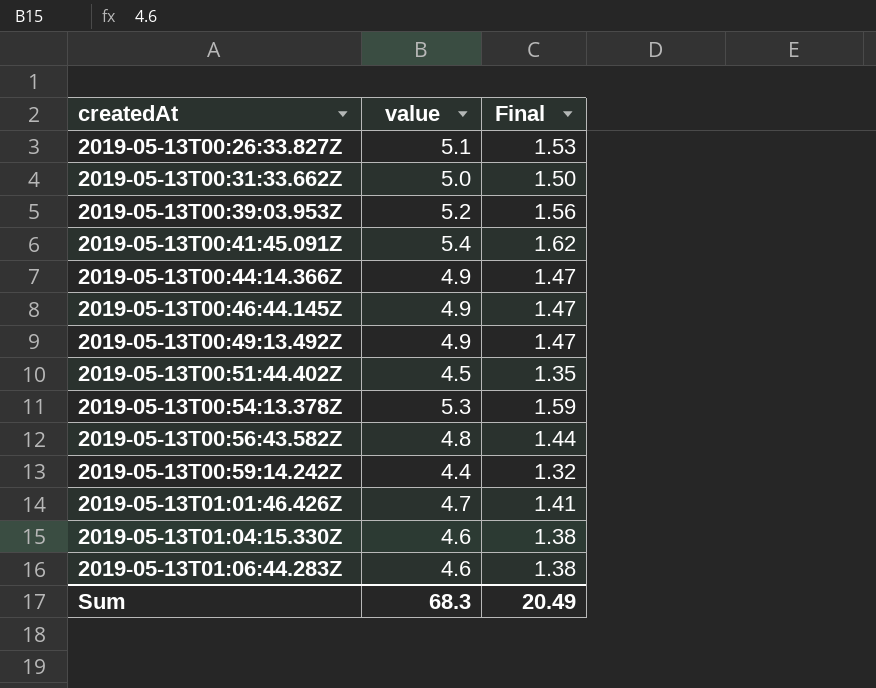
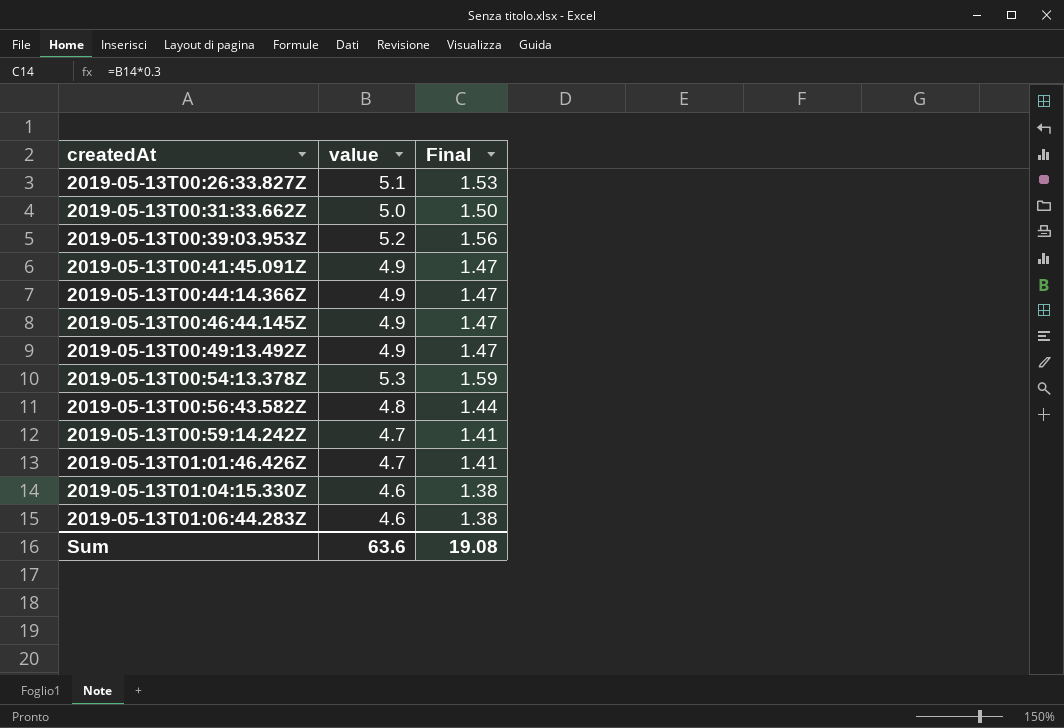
row 2019-05-13T00:51:44.402Z: 4.5 | 1.35 -> none
2019-05-13T00:41:45.091Z | value: 5.4 -> 4.9
2019-05-13T00:41:45.091Z | Final: 1.62 -> 1.47
2019-05-13T00:59:14.242Z | value: 4.4 -> 4.7
2019-05-13T00:59:14.242Z | Final: 1.32 -> 1.41
Sum | value: 68.3 -> 63.6
Sum | Final: 20.49 -> 19.08

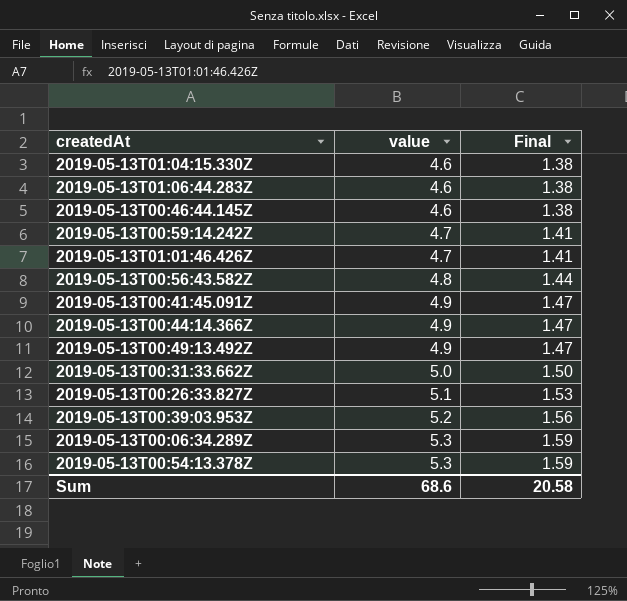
row order: createdAt ascending -> value ascending
2019-05-13T00:46:44.145Z | value: 4.9 -> 4.6
2019-05-13T00:46:44.145Z | Final: 1.47 -> 1.38
row 2019-05-13T00:06:34.289Z: none -> 5.3 | 1.59
Sum | value: 63.6 -> 68.6
Sum | Final: 19.08 -> 20.58

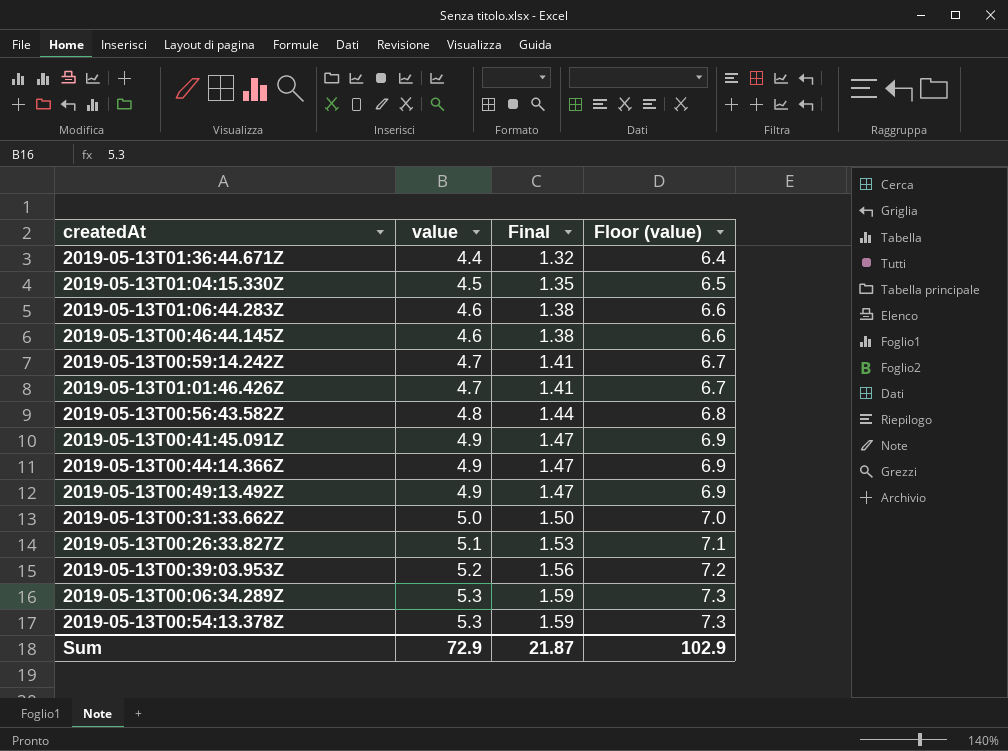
column Floor (value) | formula: none -> [value] + 2
row 2019-05-13T01:36:44.671Z: none -> 4.4 | 1.32 | 6.4
2019-05-13T01:04:15.330Z | value: 4.6 -> 4.5
2019-05-13T01:04:15.330Z | Final: 1.38 -> 1.35
Sum | value: 68.6 -> 72.9
Sum | Final: 20.58 -> 21.87

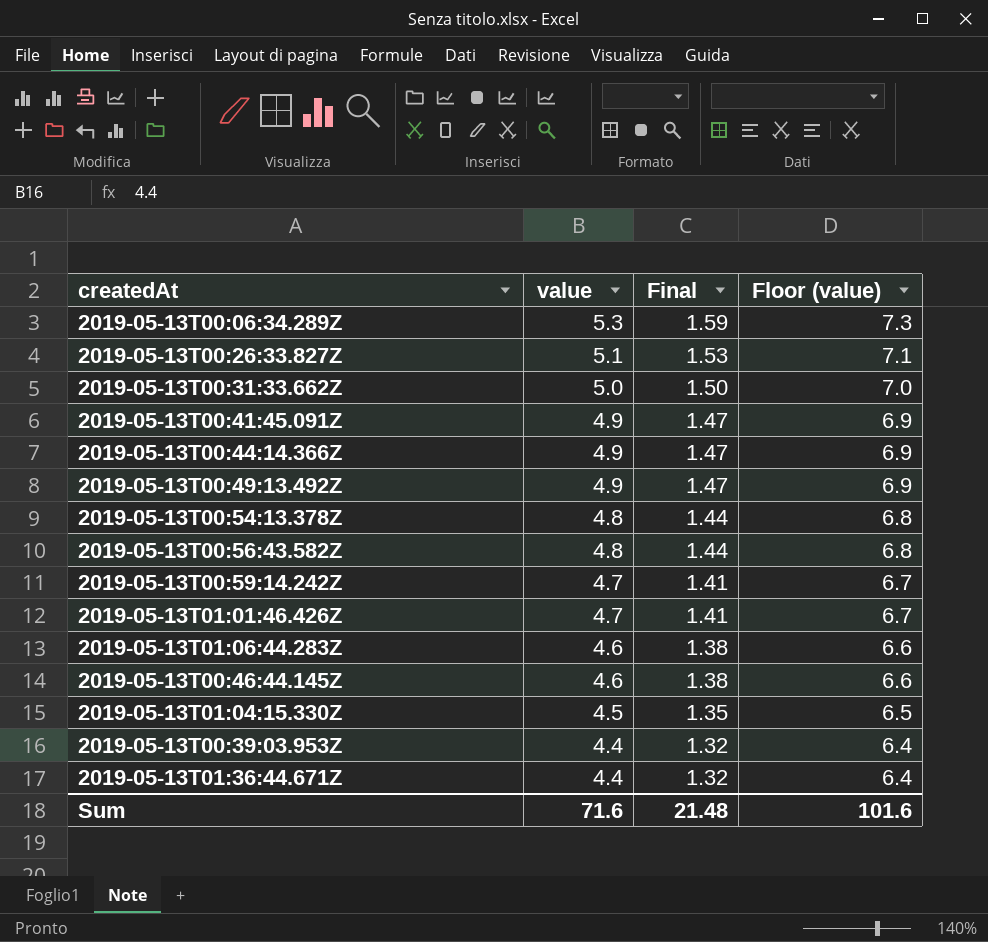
row order: value ascending -> value descending
2019-05-13T00:54:13.378Z | value: 5.3 -> 4.8
2019-05-13T00:54:13.378Z | Final: 1.59 -> 1.44
2019-05-13T00:54:13.378Z | Floor (value): 7.3 -> 6.8
2019-05-13T00:39:03.953Z | value: 5.2 -> 4.4
2019-05-13T00:39:03.953Z | Final: 1.56 -> 1.32
2019-05-13T00:39:03.953Z | Floor (value): 7.2 -> 6.4
Sum | value: 72.9 -> 71.6
Sum | Final: 21.87 -> 21.48
Sum | Floor (value): 102.9 -> 101.6

